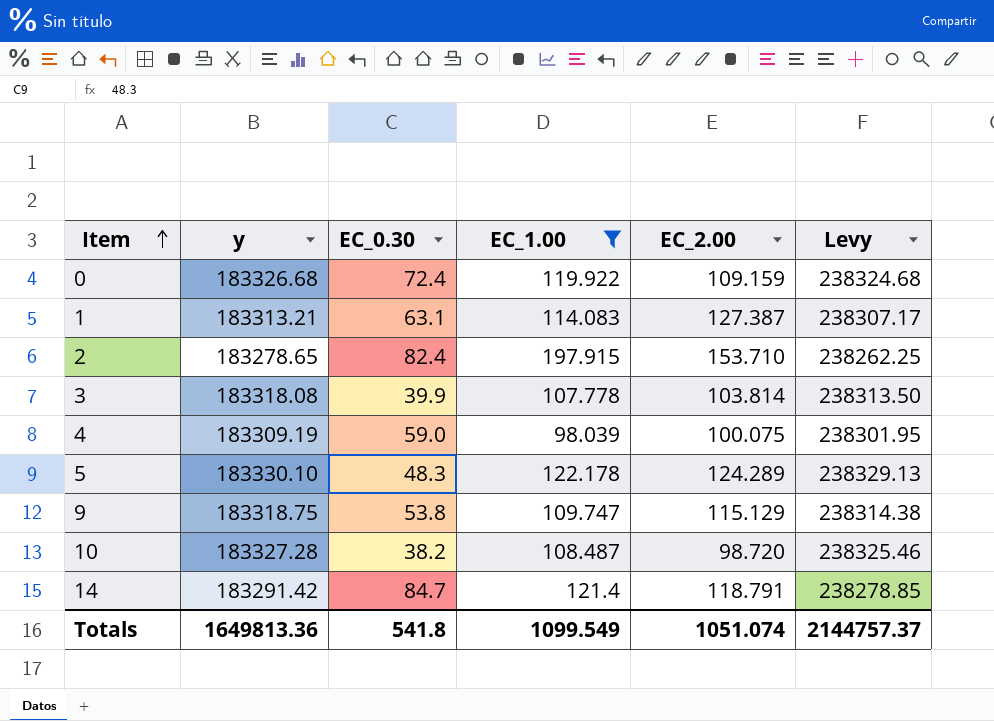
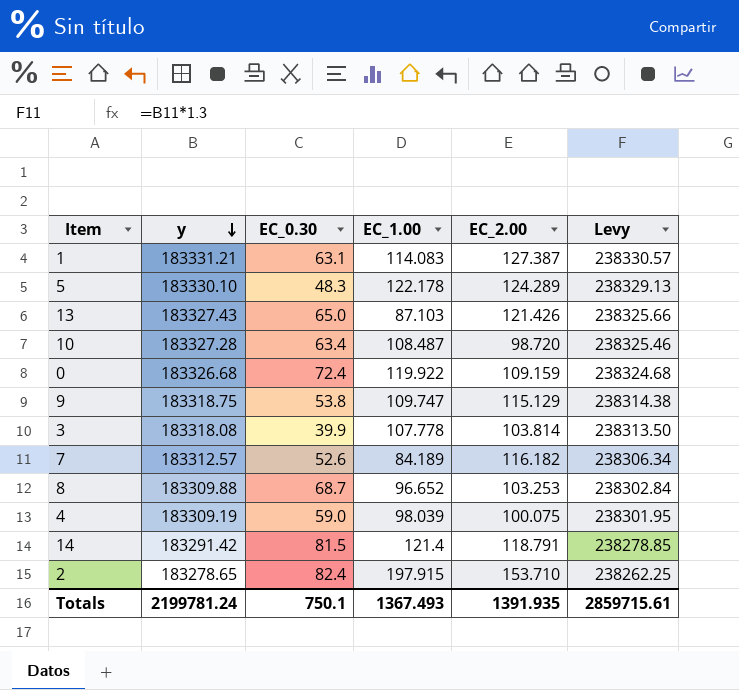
filter: EC_1.00 >= 98.039 -> none
row order: Item ascending -> y descending
1 | y: 183313.21 -> 183331.21
1 | Levy: 238307.17 -> 238330.57
10 | EC_0.30: 38.2 -> 63.4
14 | EC_0.30: 84.7 -> 81.5
Totals | y: 1649813.36 -> 2199781.24
Totals | EC_0.30: 541.8 -> 750.1
Totals | EC_1.00: 1099.549 -> 1367.493
Totals | EC_2.00: 1051.074 -> 1391.935
Totals | Levy: 2144757.37 -> 2859715.61

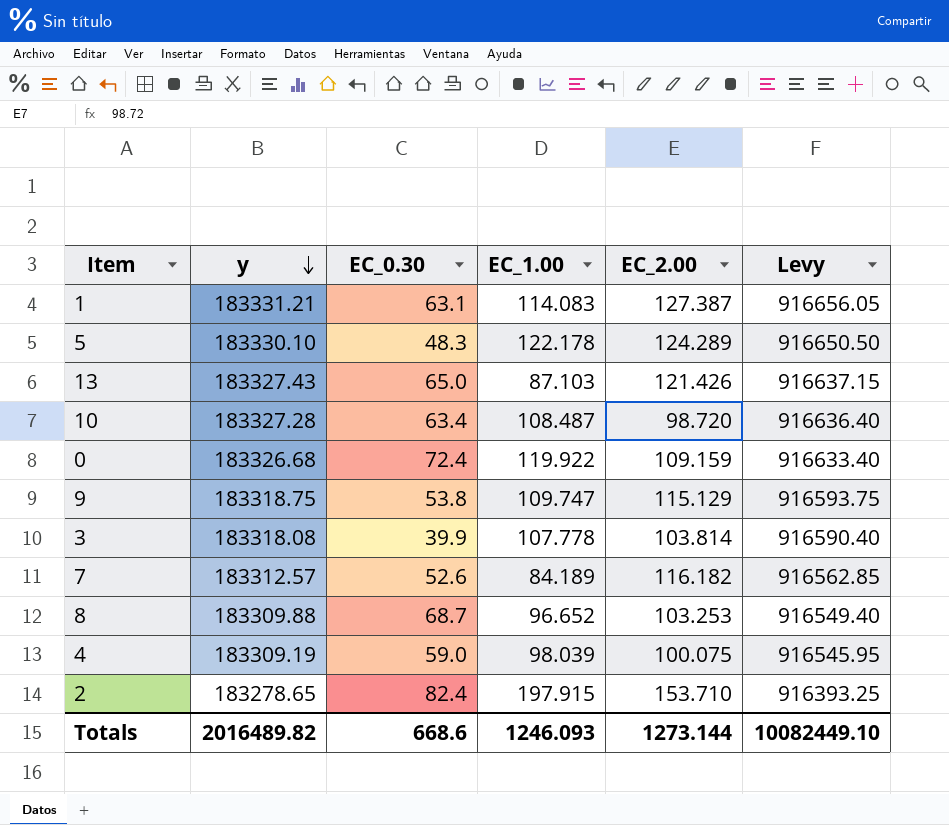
column Levy | formula: [y] * 1.3 -> [y] * 5
row 14: 183291.42 | 81.5 | 121.4 | 118.791 | 238278.85 -> none
Totals | y: 2199781.24 -> 2016489.82
Totals | EC_0.30: 750.1 -> 668.6
Totals | EC_1.00: 1367.493 -> 1246.093
Totals | EC_2.00: 1391.935 -> 1273.144
Totals | Levy: 2859715.61 -> 10082449.10

